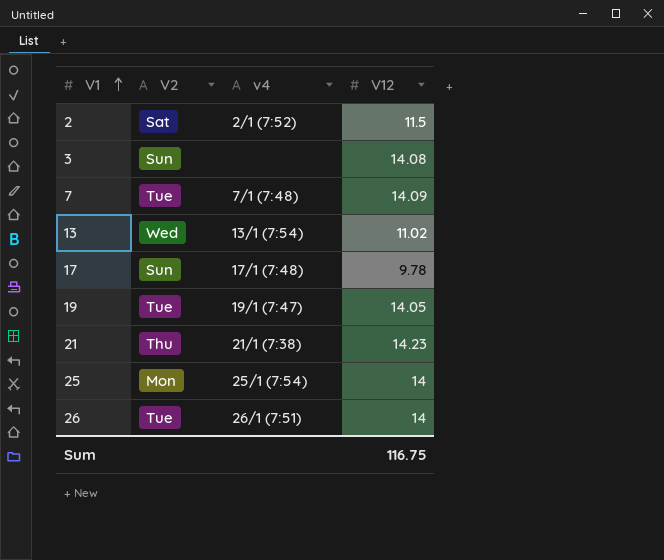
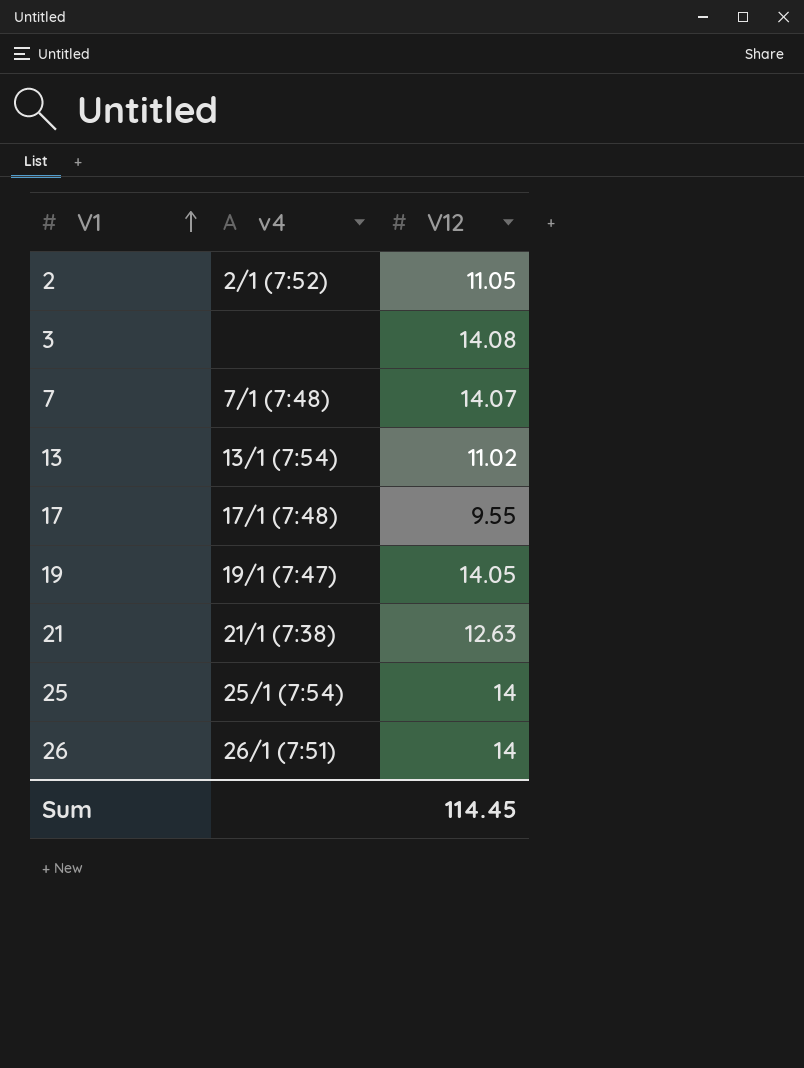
column V2 | position: 2 -> none
2 | V12: 11.5 -> 11.05
7 | V12: 14.09 -> 14.07
17 | V12: 9.78 -> 9.55
21 | V12: 14.23 -> 12.63
Sum | V12: 116.75 -> 114.45

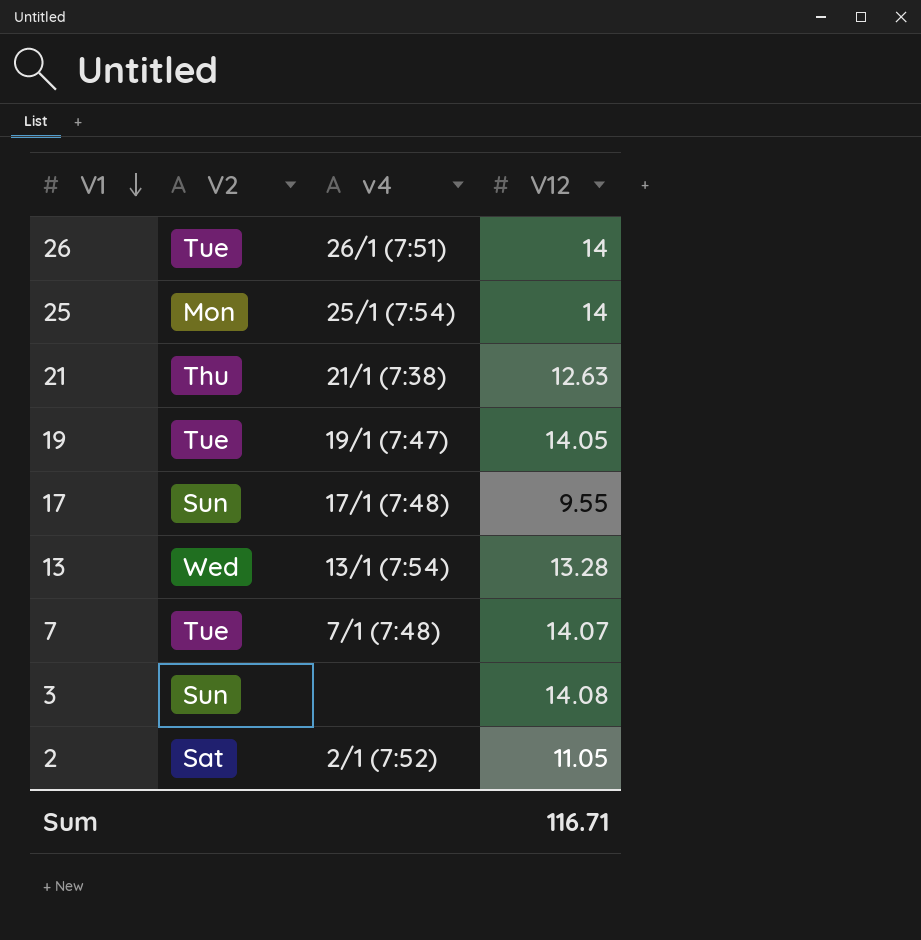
row order: V1 ascending -> V1 descending
column V2 | position: none -> 2
13 | V12: 11.02 -> 13.28
Sum | V12: 114.45 -> 116.71

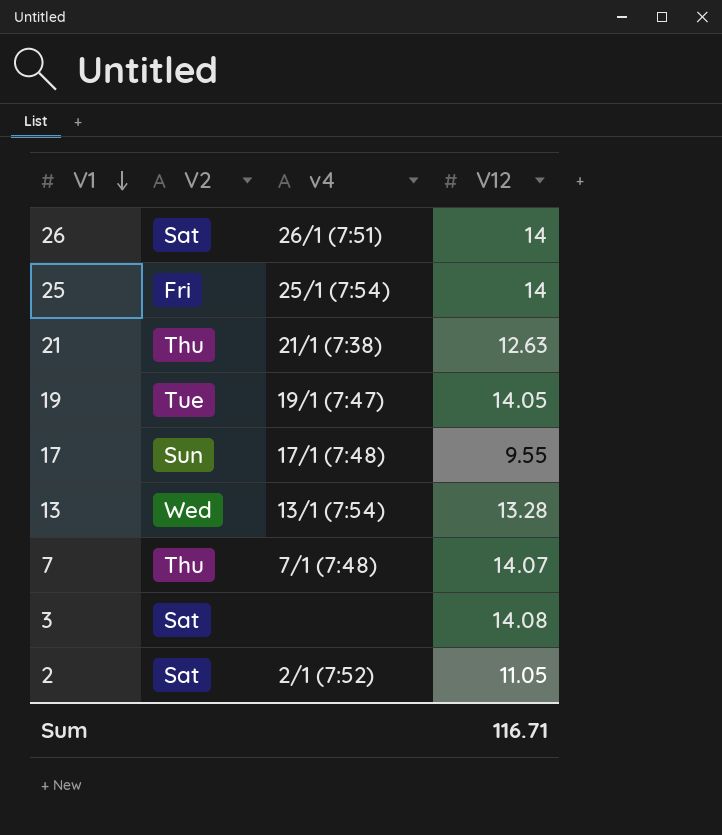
26 | V2: Tue -> Sat
25 | V2: Mon -> Fri
7 | V2: Tue -> Thu
3 | V2: Sun -> Sat

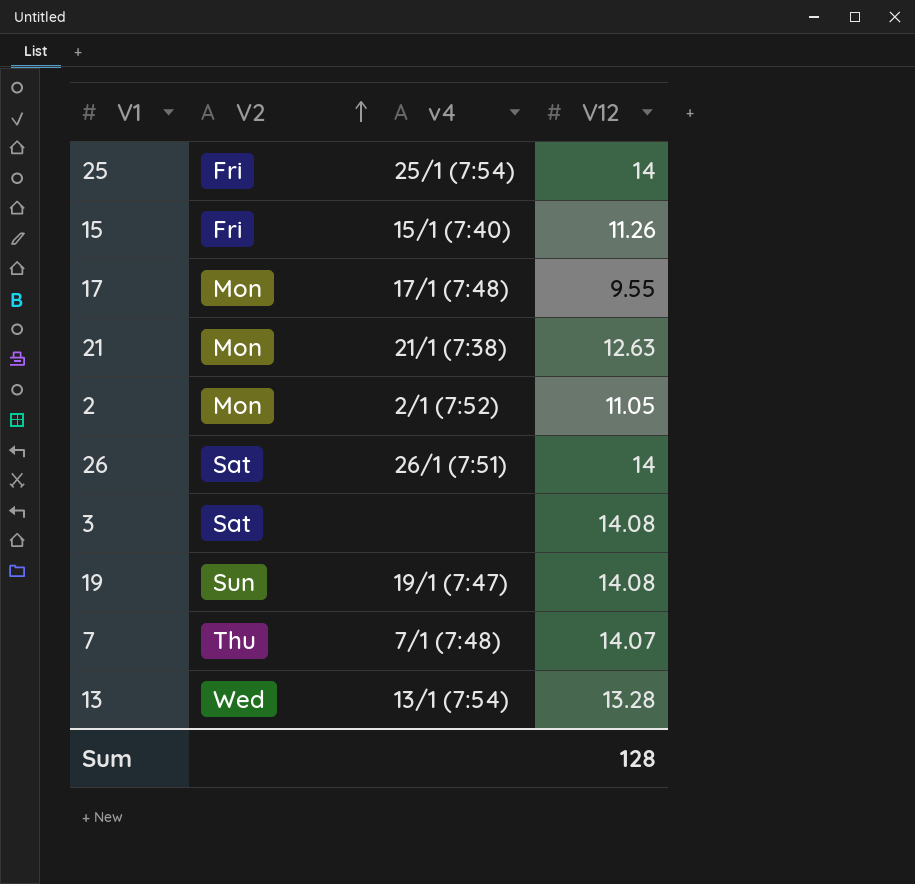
row order: V1 descending -> V2 ascending
row 15: none -> Fri | 15/1 (7:40) | 11.26
17 | V2: Sun -> Mon
21 | V2: Thu -> Mon
2 | V2: Sat -> Mon
19 | V2: Tue -> Sun
19 | V12: 14.05 -> 14.08
Sum | V12: 116.71 -> 128

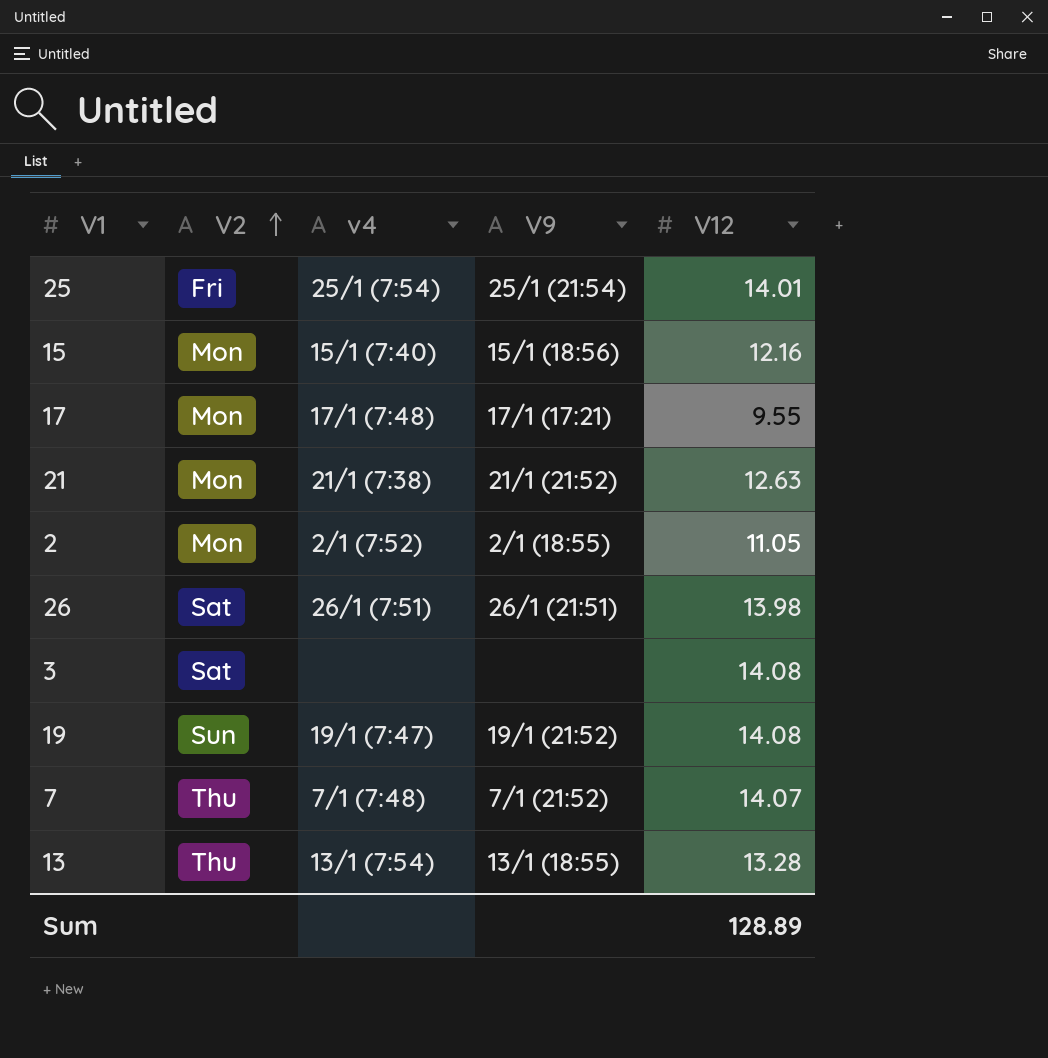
column V9 | position: none -> 4
25 | V12: 14 -> 14.01
15 | V2: Fri -> Mon
15 | V12: 11.26 -> 12.16
26 | V12: 14 -> 13.98
13 | V2: Wed -> Thu
Sum | V12: 128 -> 128.89

